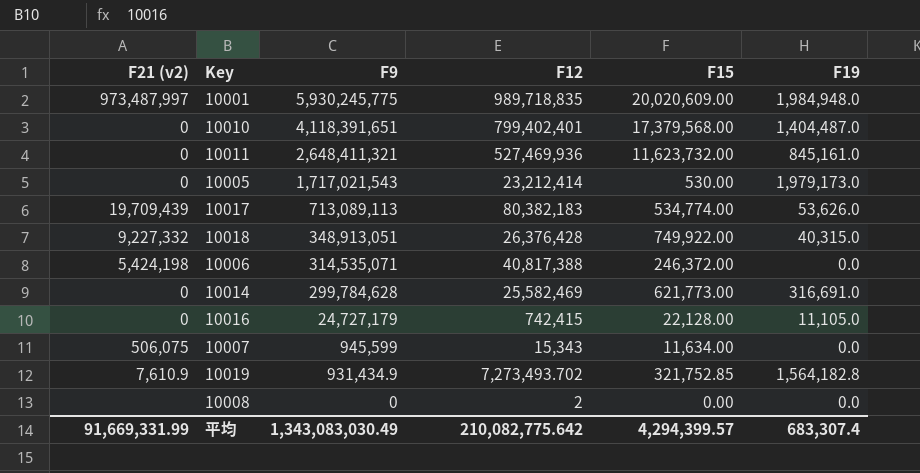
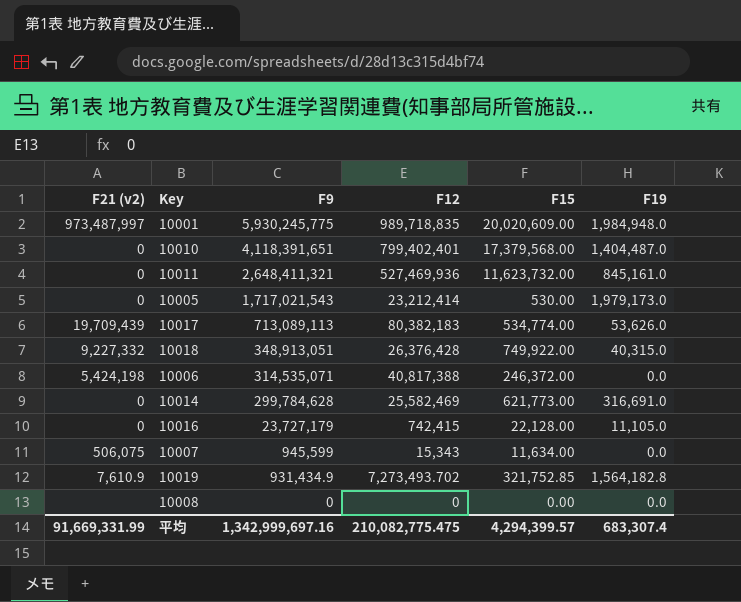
10016 | F9: 24,727,179 -> 23,727,179
10008 | F12: 2 -> 0
平均 | F9: 1,343,083,030.49 -> 1,342,999,697.16
平均 | F12: 210,082,775.642 -> 210,082,775.475

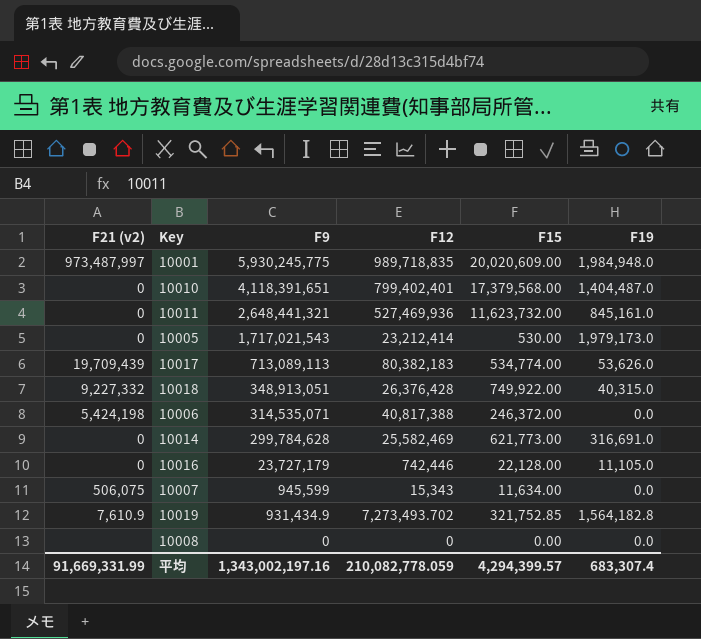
10011 | F9: 2,648,411,321 -> 2,648,441,321
10016 | F12: 742,415 -> 742,446
平均 | F9: 1,342,999,697.16 -> 1,343,002,197.16
平均 | F12: 210,082,775.475 -> 210,082,778.059

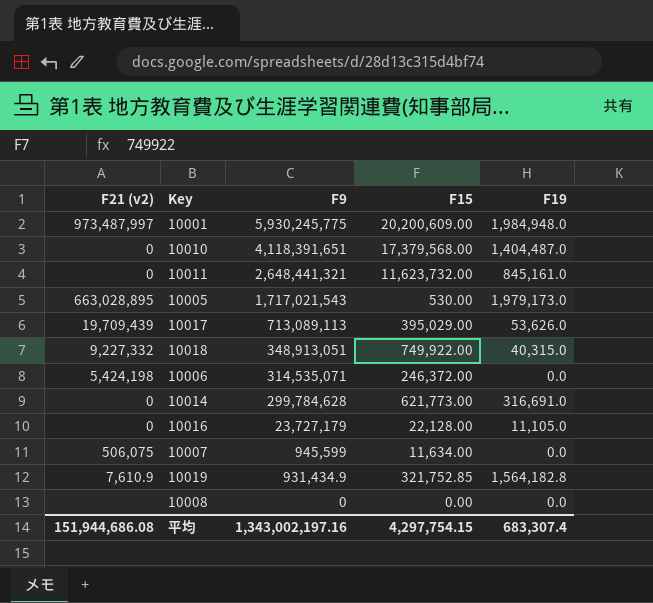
column F12 | position: 4 -> none
10001 | F15: 20,020,609.00 -> 20,200,609.00
10005 | F21 (v2): 0 -> 663,028,895
10017 | F15: 534,774.00 -> 395,029.00
平均 | F21 (v2): 91,669,331.99 -> 151,944,686.08
平均 | F15: 4,294,399.57 -> 4,297,754.15

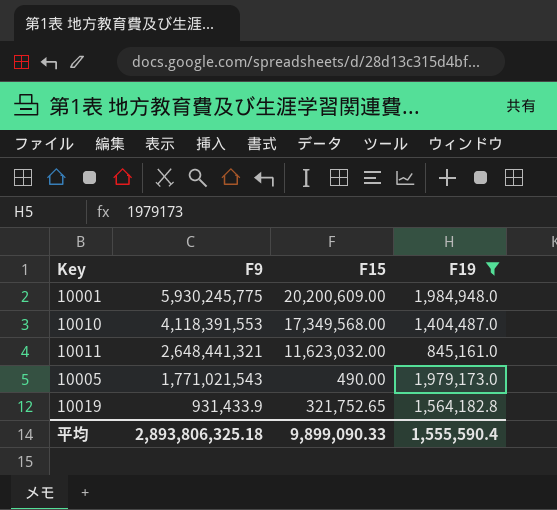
filter: none -> F19 >= 845,161.0
column F21 (v2) | position: 1 -> none
10010 | F9: 4,118,391,651 -> 4,118,391,553
10010 | F15: 17,379,568.00 -> 17,349,568.00
10011 | F15: 11,623,732.00 -> 11,623,032.00
10005 | F9: 1,717,021,543 -> 1,771,021,543
10005 | F15: 530.00 -> 490.00
10019 | F9: 931,434.9 -> 931,433.9
10019 | F15: 321,752.85 -> 321,752.65
平均 | F9: 1,343,002,197.16 -> 2,893,806,325.18
平均 | F15: 4,297,754.15 -> 9,899,090.33
平均 | F19: 683,307.4 -> 1,555,590.4

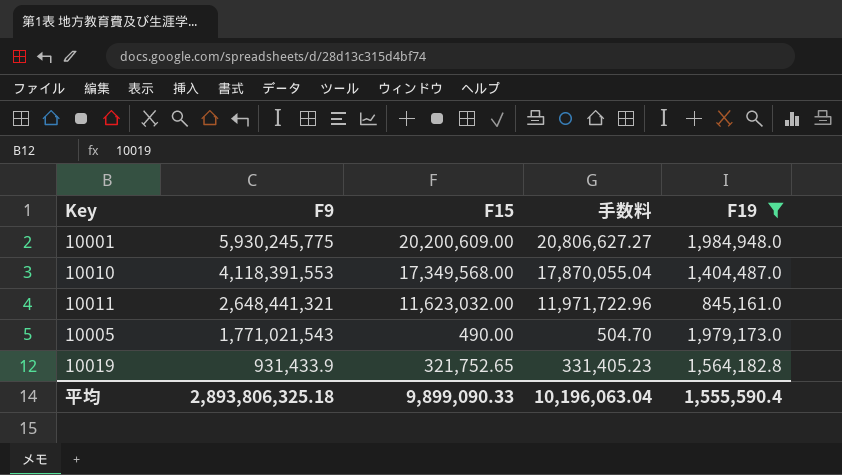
column 手数料 | formula: none -> [F15] * 1.03

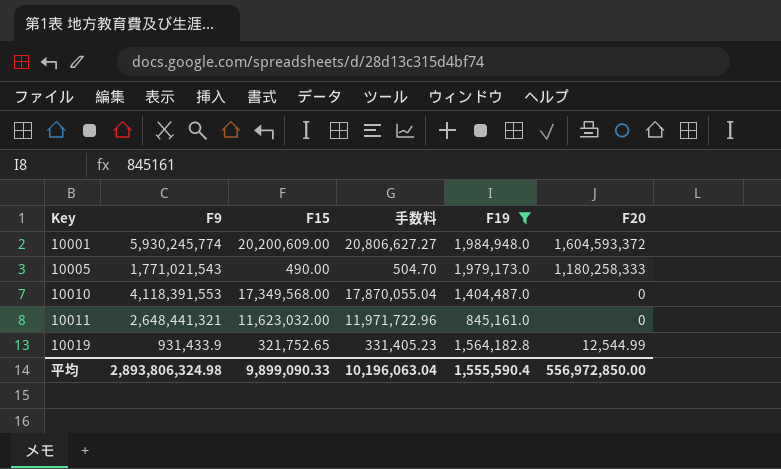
row order: F9 descending -> Key ascending
column F20 | position: none -> 6
10001 | F9: 5,930,245,775 -> 5,930,245,774
平均 | F9: 2,893,806,325.18 -> 2,893,806,324.98

